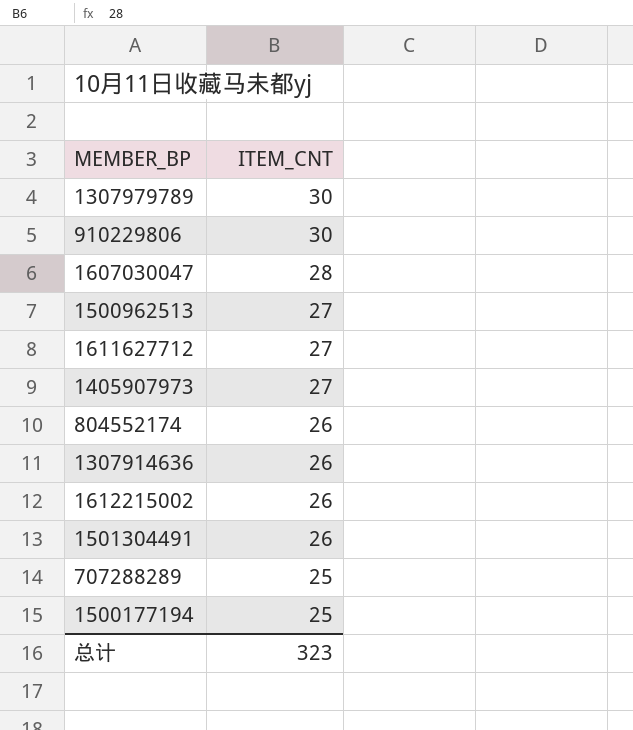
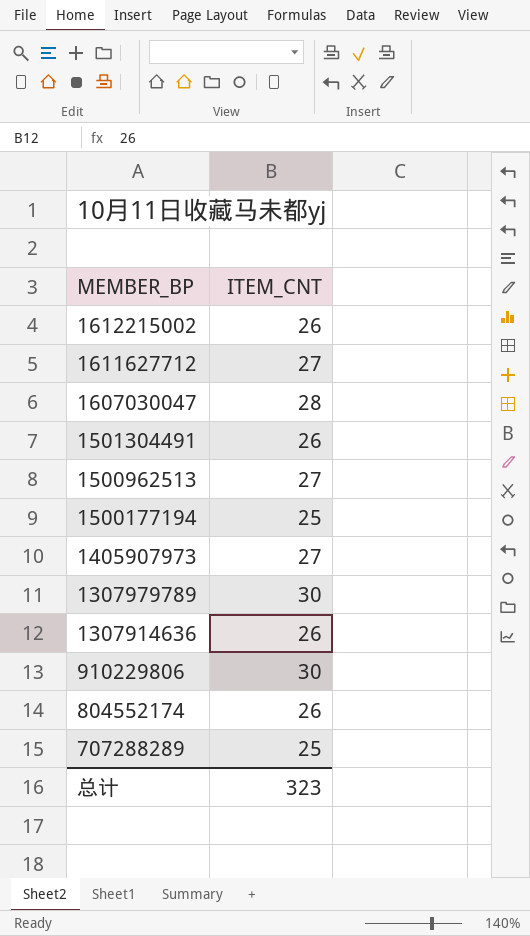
row order: ITEM_CNT descending -> MEMBER_BP descending

